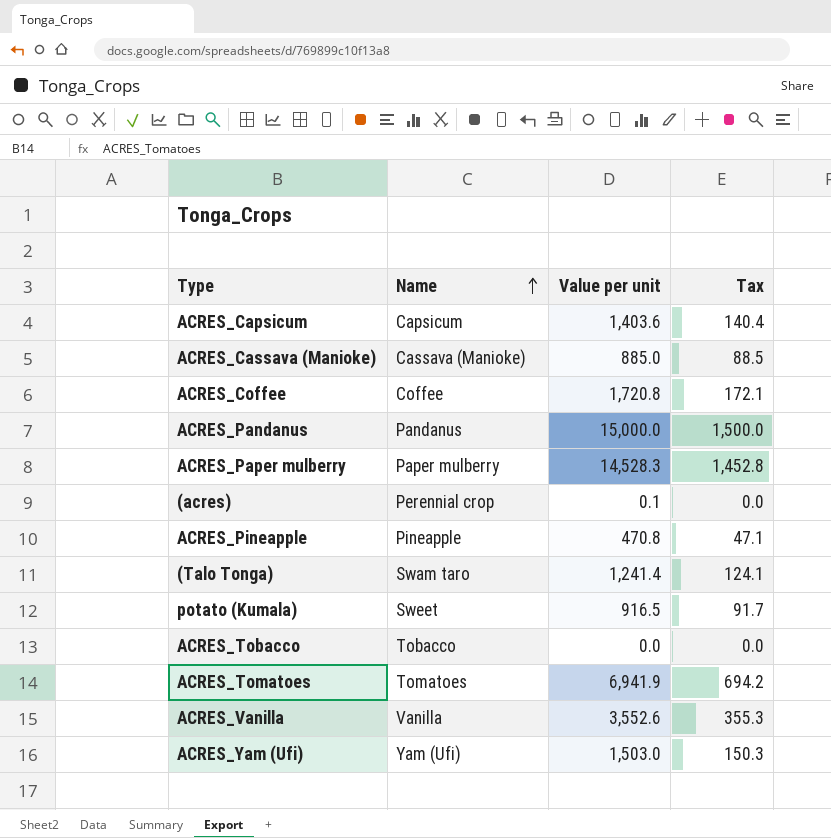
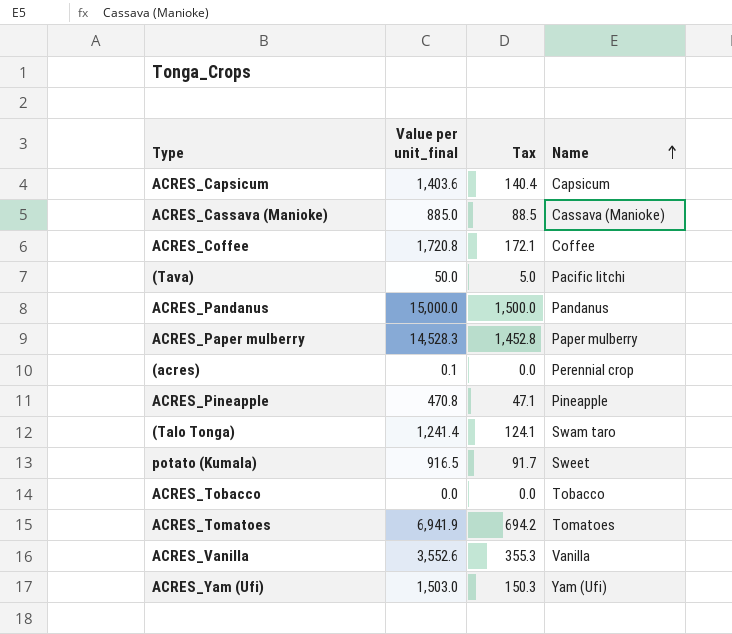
column name: Value per unit -> Value per unit_final
column Name | position: 2 -> 4
row (Tava): none -> 50.0 | 5.0 | Pacific litchi

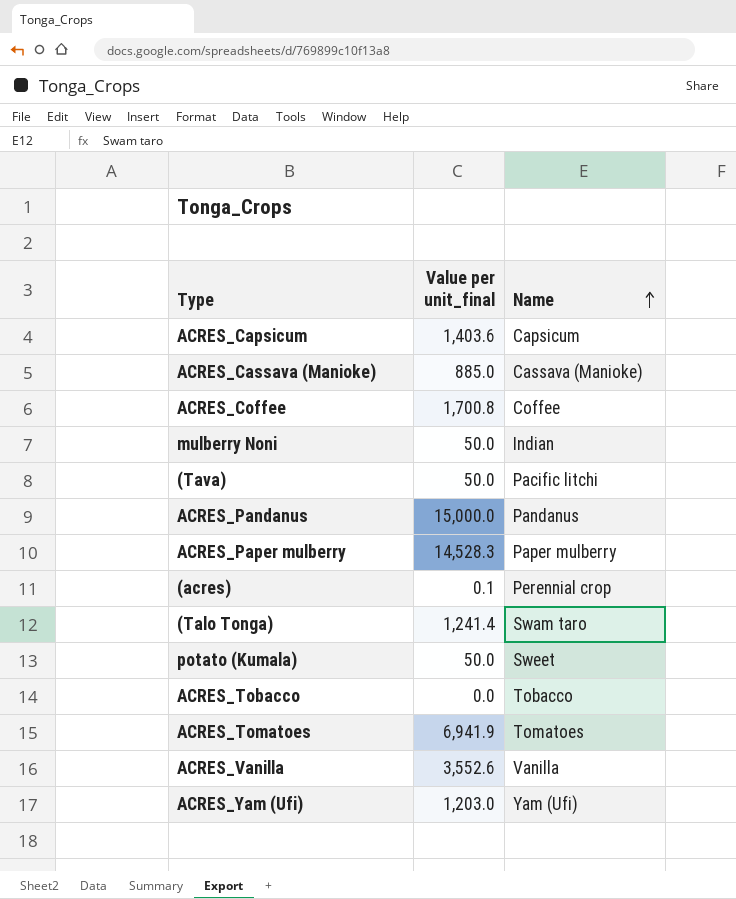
column Tax | formula: [Value per unit_final] * 0.1 -> none
row ACRES_Pineapple: 470.8 | 47.1 | Pineapple -> none
ACRES_Coffee | Value per unit_final: 1,720.8 -> 1,700.8
row mulberry Noni: none -> 50.0 | Indian
potato (Kumala) | Value per unit_final: 916.5 -> 50.0
ACRES_Yam (Ufi) | Value per unit_final: 1,503.0 -> 1,203.0

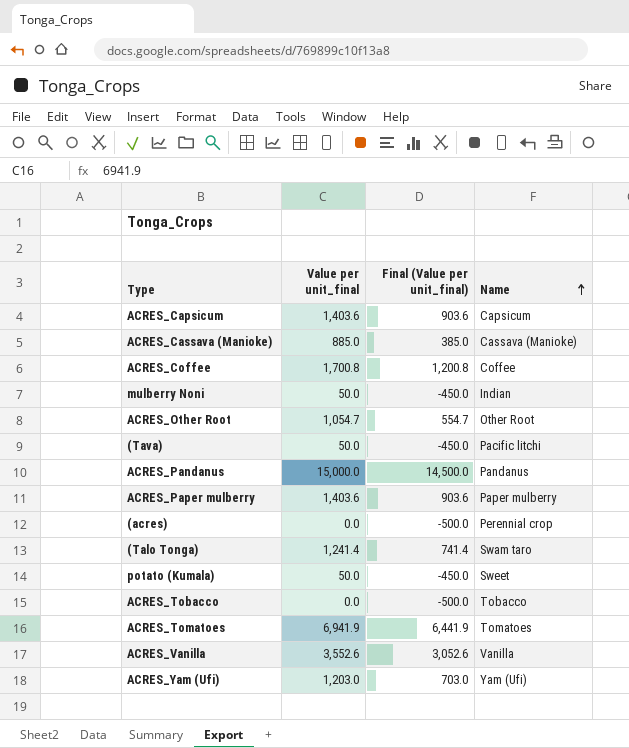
column Final (Value per unit_final) | formula: none -> [Value per unit_final] - 500
row ACRES_Other Root: none -> 1,054.7 | 554.7 | Other Root
ACRES_Paper mulberry | Value per unit_final: 14,528.3 -> 1,403.6
(acres) | Value per unit_final: 0.1 -> 0.0

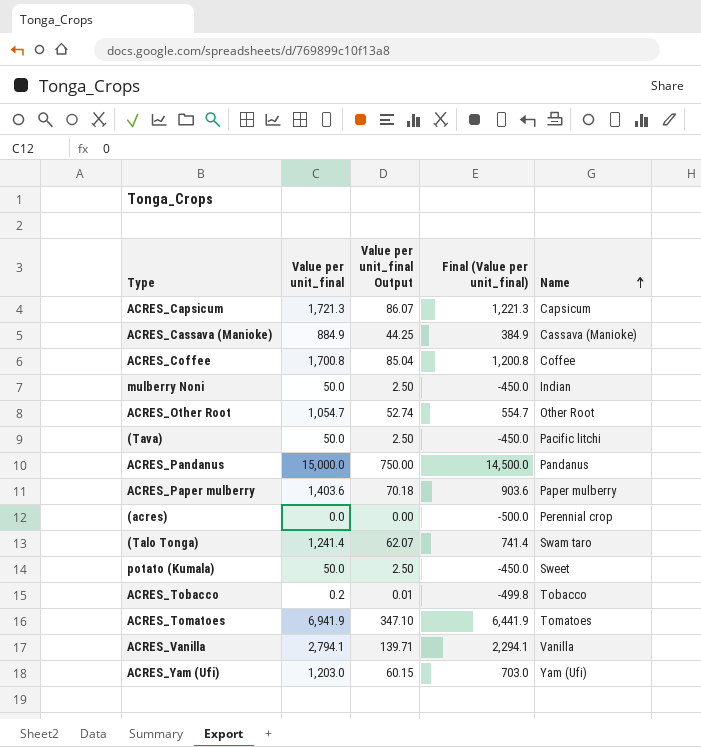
column Value per unit_final Output | formula: none -> [Value per unit_final] * 0.05
ACRES_Capsicum | Value per unit_final: 1,403.6 -> 1,721.3
ACRES_Capsicum | Final (Value per unit_final): 903.6 -> 1,221.3
ACRES_Cassava (Manioke) | Value per unit_final: 885.0 -> 884.9
ACRES_Cassava (Manioke) | Final (Value per unit_final): 385.0 -> 384.9
ACRES_Tobacco | Value per unit_final: 0.0 -> 0.2
ACRES_Tobacco | Final (Value per unit_final): -500.0 -> -499.8
ACRES_Vanilla | Value per unit_final: 3,552.6 -> 2,794.1
ACRES_Vanilla | Final (Value per unit_final): 3,052.6 -> 2,294.1

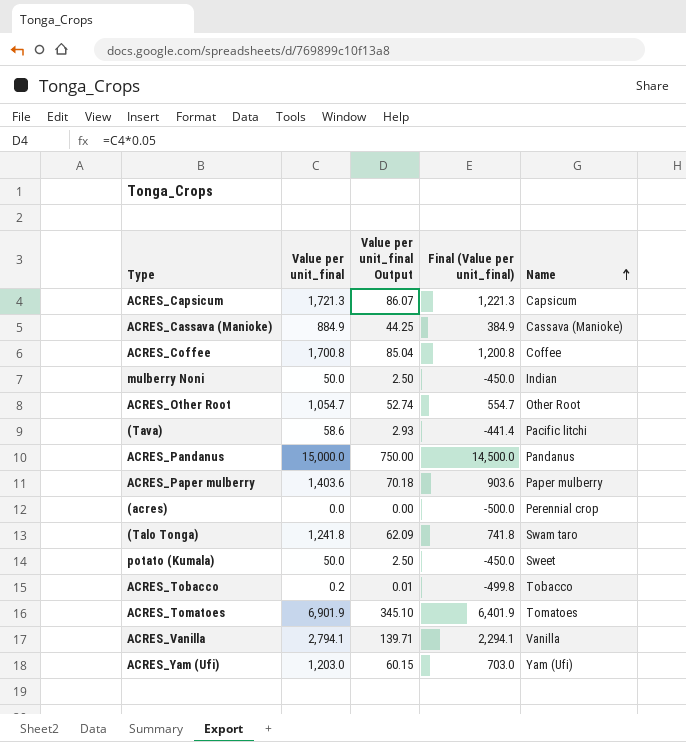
(Tava) | Value per unit_final: 50.0 -> 58.6
(Tava) | Value per unit_final Output: 2.50 -> 2.93
(Tava) | Final (Value per unit_final): -450.0 -> -441.4
(Talo Tonga) | Value per unit_final: 1,241.4 -> 1,241.8
(Talo Tonga) | Value per unit_final Output: 62.07 -> 62.09
(Talo Tonga) | Final (Value per unit_final): 741.4 -> 741.8
ACRES_Tomatoes | Value per unit_final: 6,941.9 -> 6,901.9
ACRES_Tomatoes | Value per unit_final Output: 347.10 -> 345.10
ACRES_Tomatoes | Final (Value per unit_final): 6,441.9 -> 6,401.9

